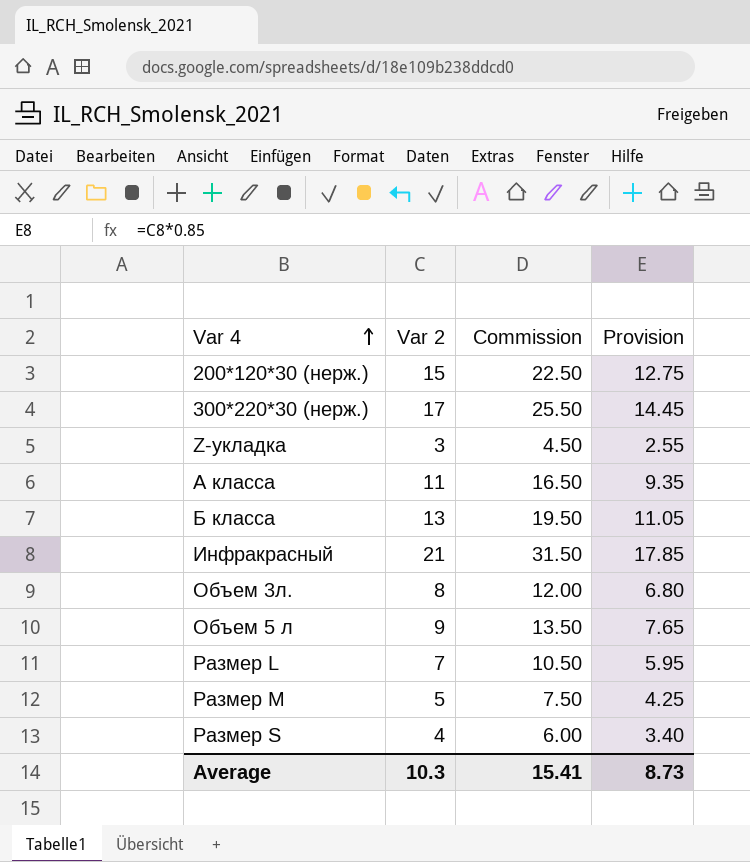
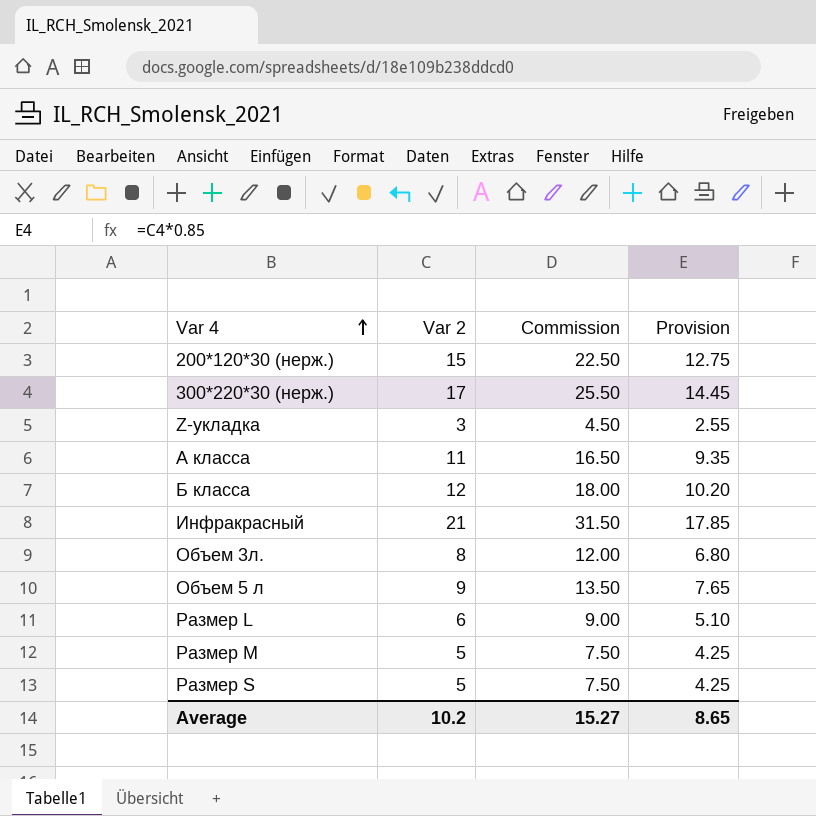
Б класса | Var 2: 13 -> 12
Б класса | Commission: 19.50 -> 18.00
Б класса | Provision: 11.05 -> 10.20
Размер L | Var 2: 7 -> 6
Размер L | Commission: 10.50 -> 9.00
Размер L | Provision: 5.95 -> 5.10
Размер S | Var 2: 4 -> 5
Размер S | Commission: 6.00 -> 7.50
Размер S | Provision: 3.40 -> 4.25
Average | Var 2: 10.3 -> 10.2
Average | Commission: 15.41 -> 15.27
Average | Provision: 8.73 -> 8.65

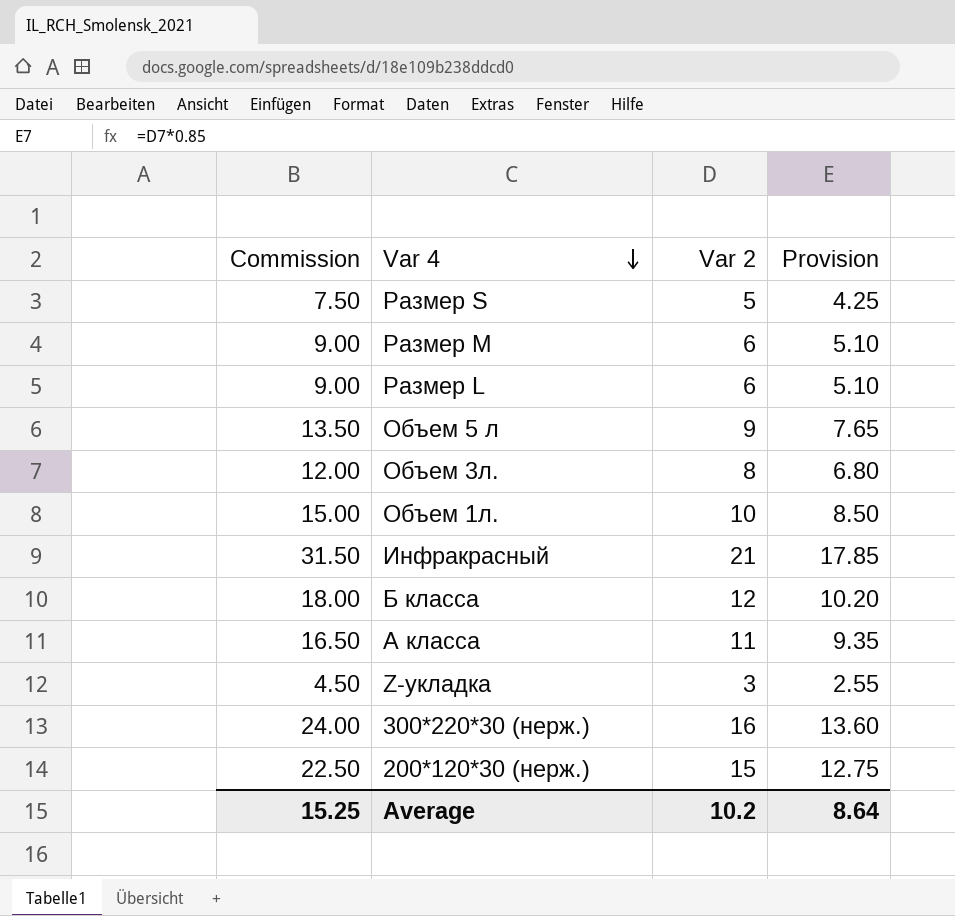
row order: Var 4 ascending -> Var 4 descending
column Commission | position: 3 -> 1
Размер M | Commission: 7.50 -> 9.00
Размер M | Var 2: 5 -> 6
Размер M | Provision: 4.25 -> 5.10
row Объем 1л.: none -> 15.00 | 10 | 8.50
300*220*30 (нерж.) | Commission: 25.50 -> 24.00
300*220*30 (нерж.) | Var 2: 17 -> 16
300*220*30 (нерж.) | Provision: 14.45 -> 13.60
Average | Commission: 15.27 -> 15.25
Average | Provision: 8.65 -> 8.64

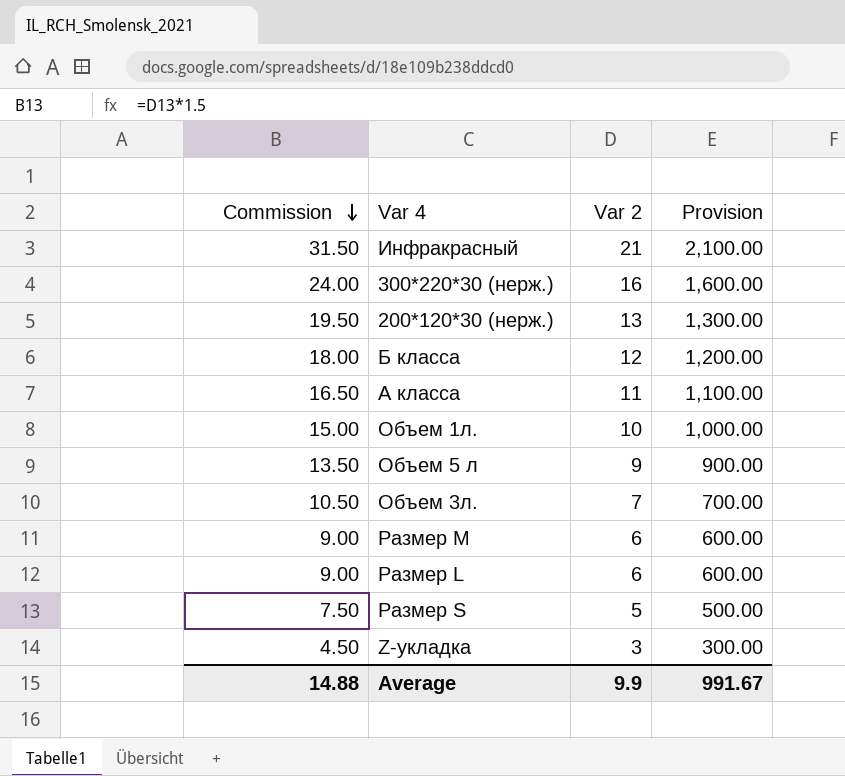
row order: Var 4 descending -> Commission descending
column Provision | formula: [Var 2] * 0.85 -> [Var 2] * 100
200*120*30 (нерж.) | Commission: 22.50 -> 19.50
200*120*30 (нерж.) | Var 2: 15 -> 13
Объем 3л. | Commission: 12.00 -> 10.50
Объем 3л. | Var 2: 8 -> 7
Average | Commission: 15.25 -> 14.88
Average | Var 2: 10.2 -> 9.9
Average | Provision: 8.64 -> 991.67

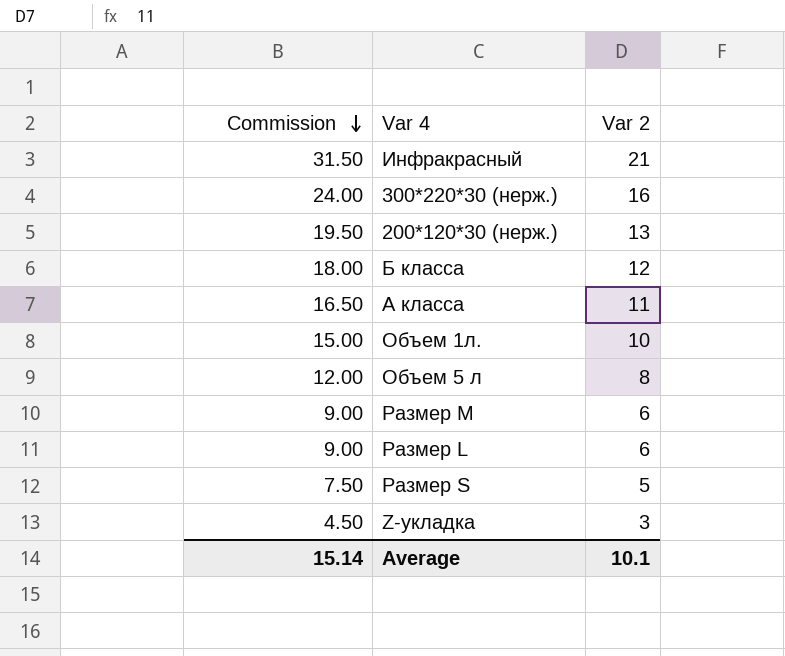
column Provision | formula: [Var 2] * 100 -> none
row Объем 3л.: 10.50 | 7 | 700.00 -> none
Объем 5 л | Commission: 13.50 -> 12.00
Объем 5 л | Var 2: 9 -> 8
Average | Commission: 14.88 -> 15.14
Average | Var 2: 9.9 -> 10.1

